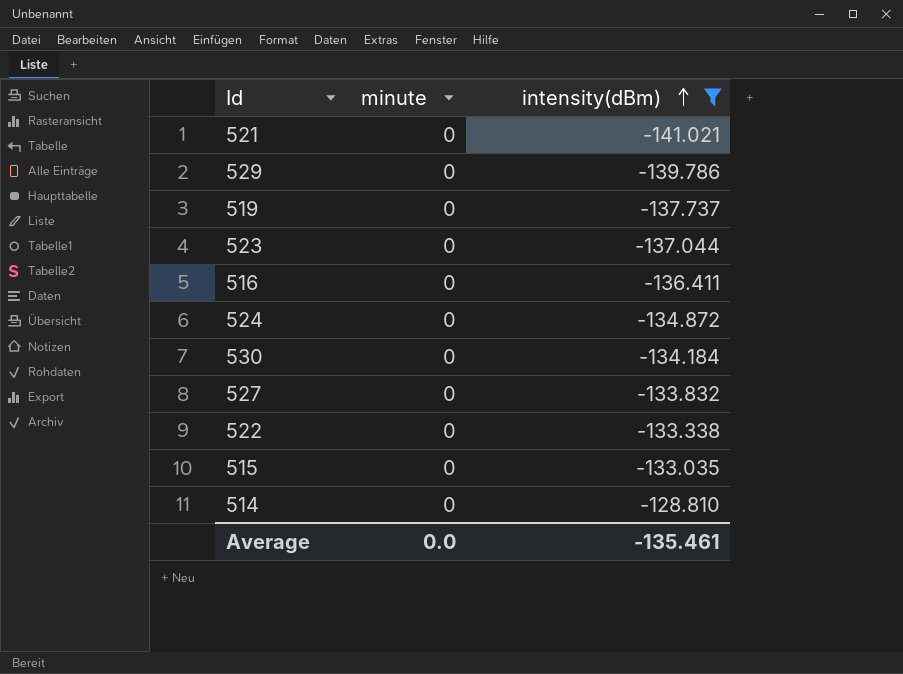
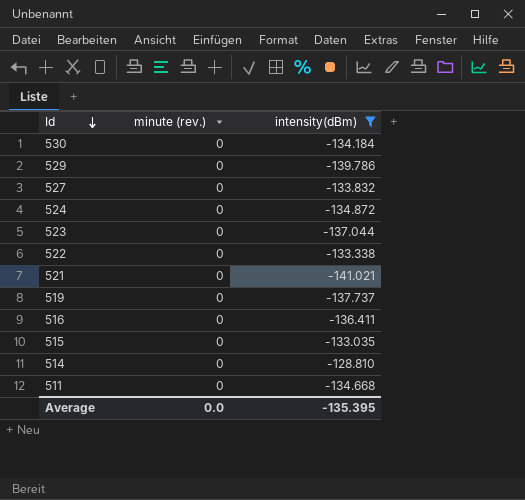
row order: intensity(dBm) ascending -> Id descending
column name: minute -> minute (rev.)
row 511: none -> 0 | -134.668
Average | intensity(dBm): -135.461 -> -135.395

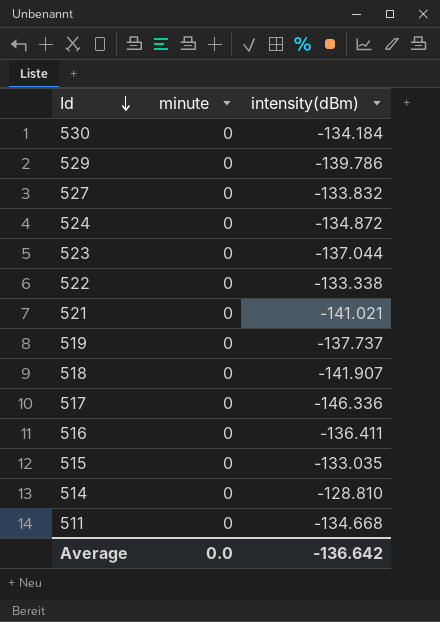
filter: intensity(dBm) >= -141.021 -> none
column name: minute (rev.) -> minute
Average | intensity(dBm): -135.395 -> -136.642

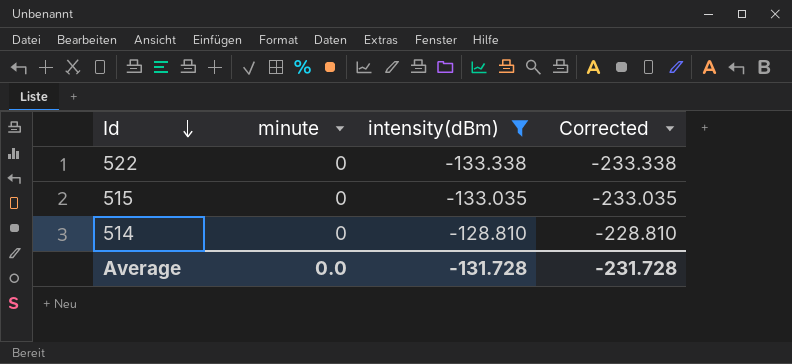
filter: none -> intensity(dBm) >= -133.338
column Corrected | formula: none -> [intensity(dBm)] - 100
Average | intensity(dBm): -136.642 -> -131.728

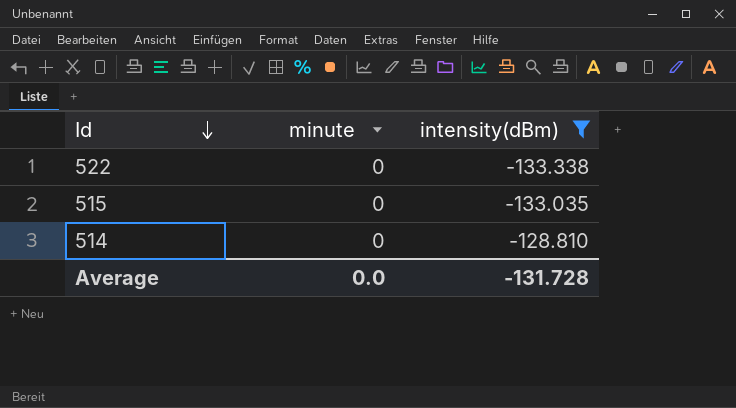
column Corrected | formula: [intensity(dBm)] - 100 -> none

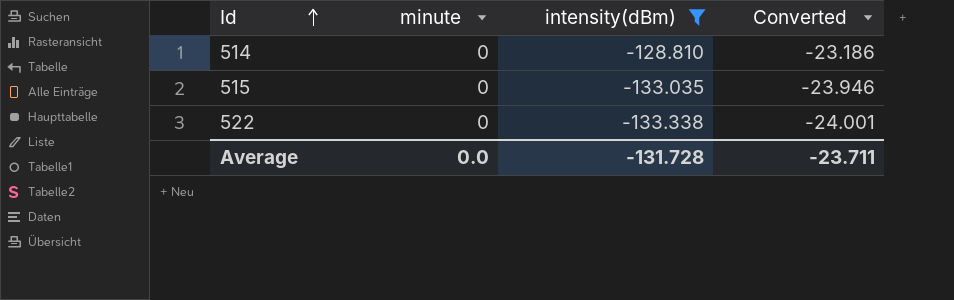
row order: Id descending -> Id ascending
column Converted | formula: none -> [intensity(dBm)] * 0.18

